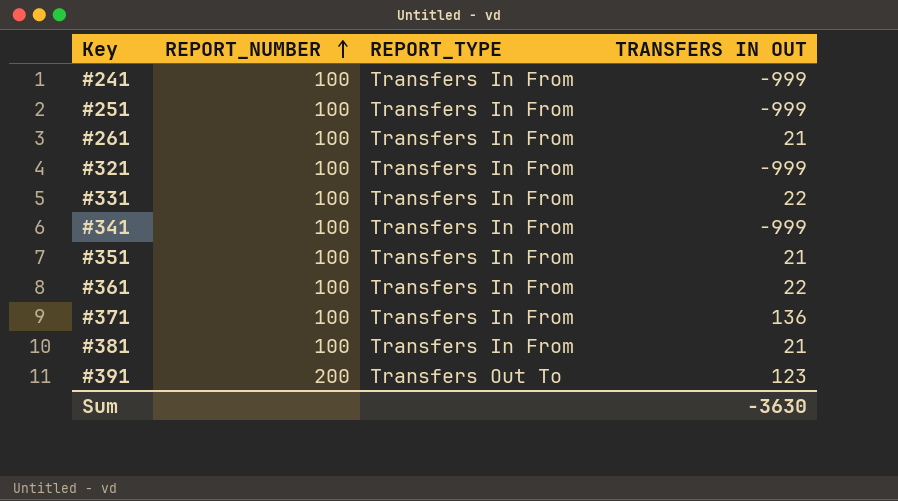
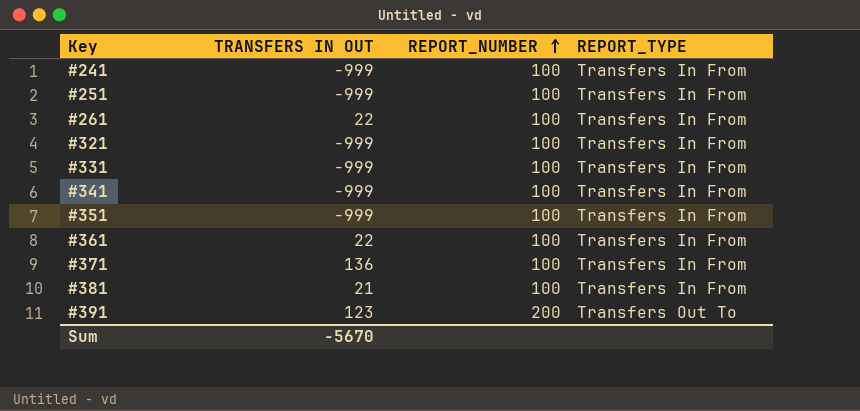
column TRANSFERS IN OUT | position: 4 -> 2
#261 | TRANSFERS IN OUT: 21 -> 22
#331 | TRANSFERS IN OUT: 22 -> -999
#351 | TRANSFERS IN OUT: 21 -> -999
Sum | TRANSFERS IN OUT: -3630 -> -5670

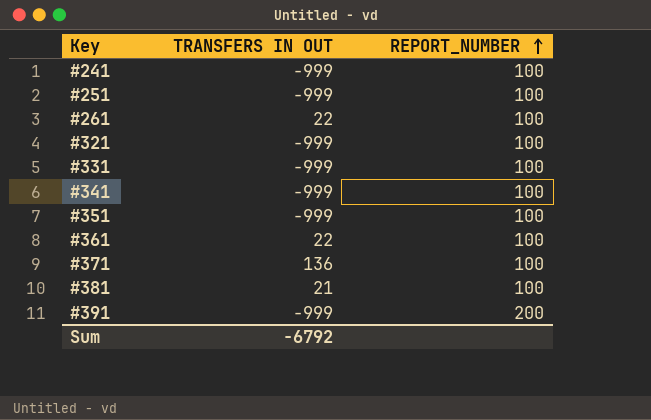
column REPORT_TYPE | position: 4 -> none
#391 | TRANSFERS IN OUT: 123 -> -999
Sum | TRANSFERS IN OUT: -5670 -> -6792

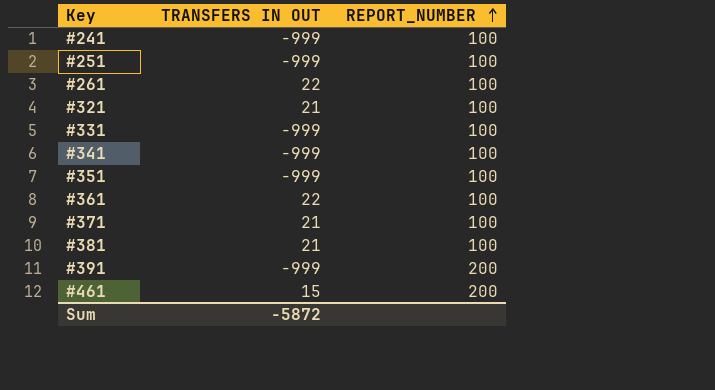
#321 | TRANSFERS IN OUT: -999 -> 21
#371 | TRANSFERS IN OUT: 136 -> 21
row #461: none -> 15 | 200
Sum | TRANSFERS IN OUT: -6792 -> -5872

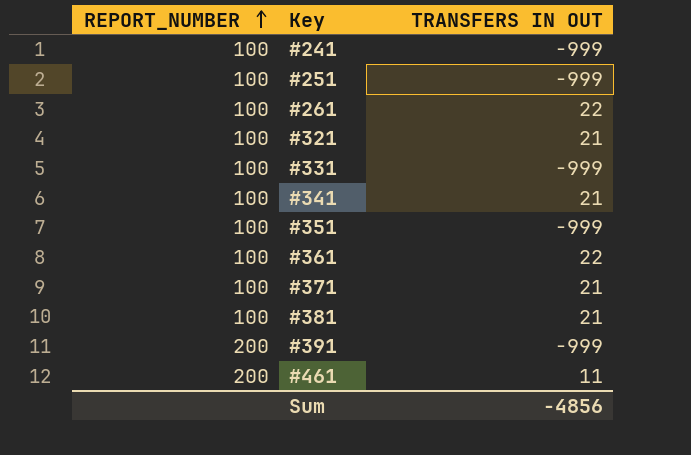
column REPORT_NUMBER | position: 3 -> 1
#341 | TRANSFERS IN OUT: -999 -> 21
#461 | TRANSFERS IN OUT: 15 -> 11
Sum | TRANSFERS IN OUT: -5872 -> -4856

